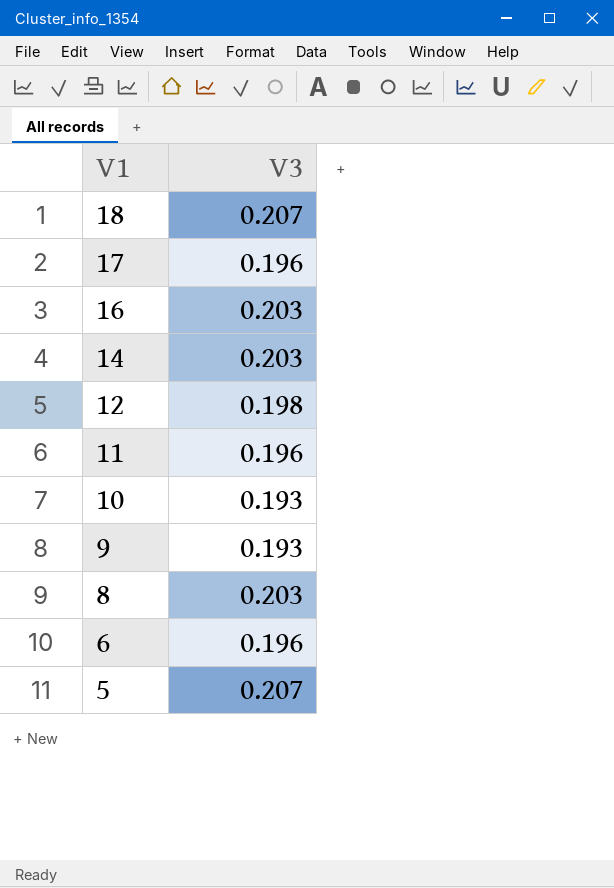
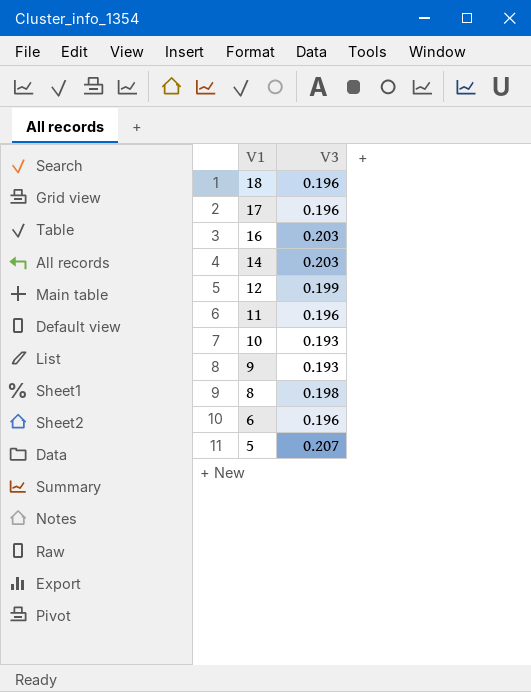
18 | V3: 0.207 -> 0.196
12 | V3: 0.198 -> 0.199
8 | V3: 0.203 -> 0.198

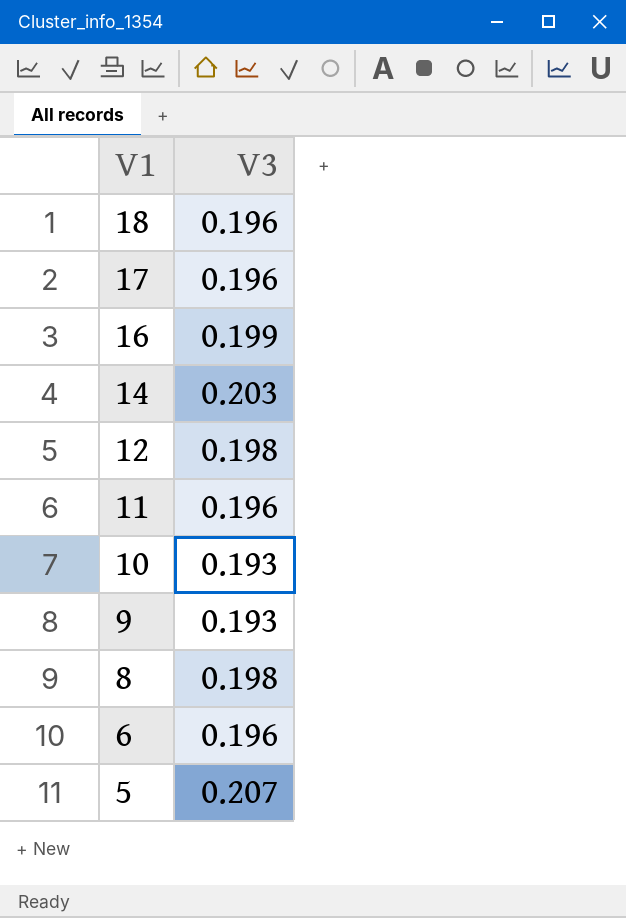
16 | V3: 0.203 -> 0.199
12 | V3: 0.199 -> 0.198

